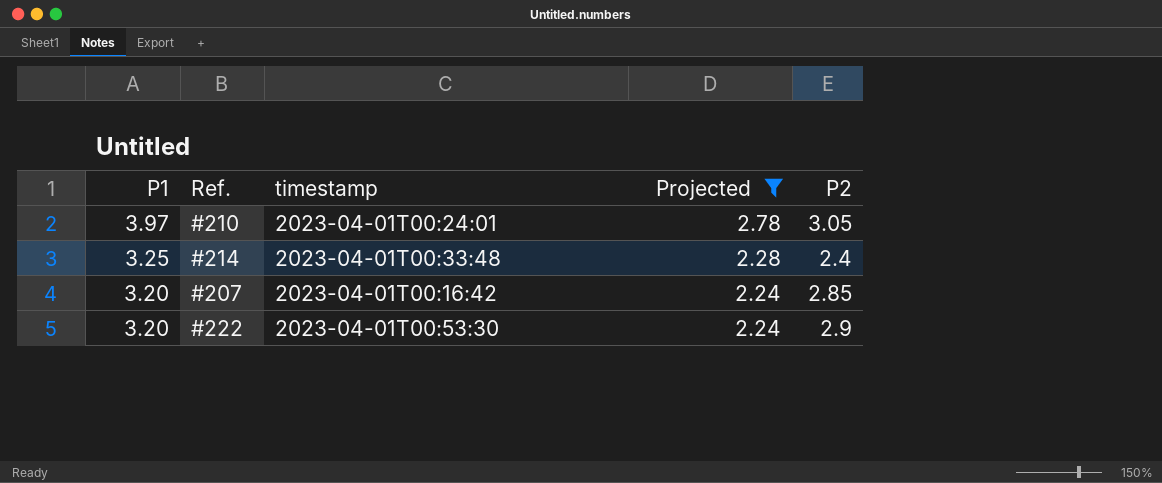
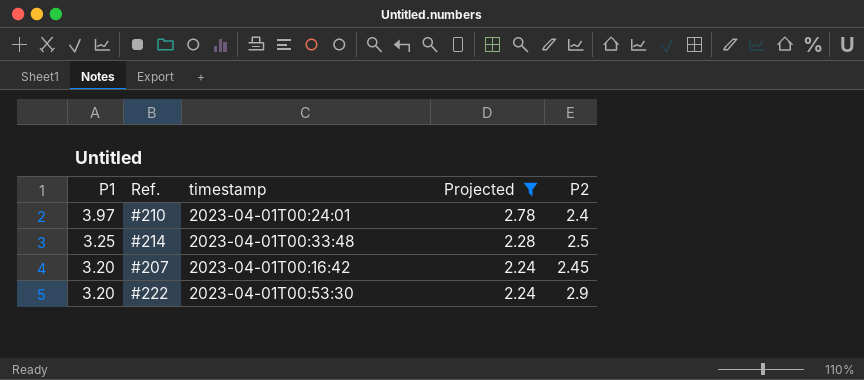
#210 | P2: 3.05 -> 2.4
#214 | P2: 2.4 -> 2.5
#207 | P2: 2.85 -> 2.45

